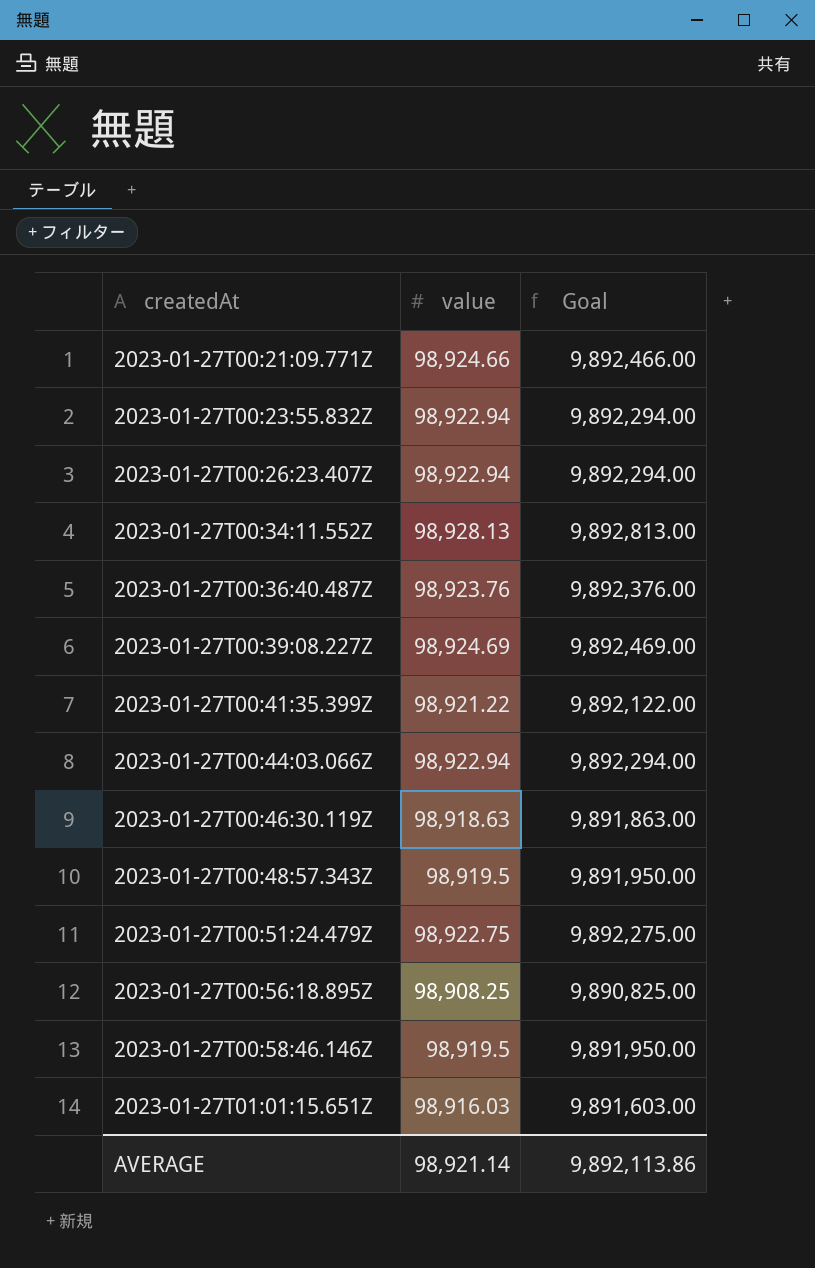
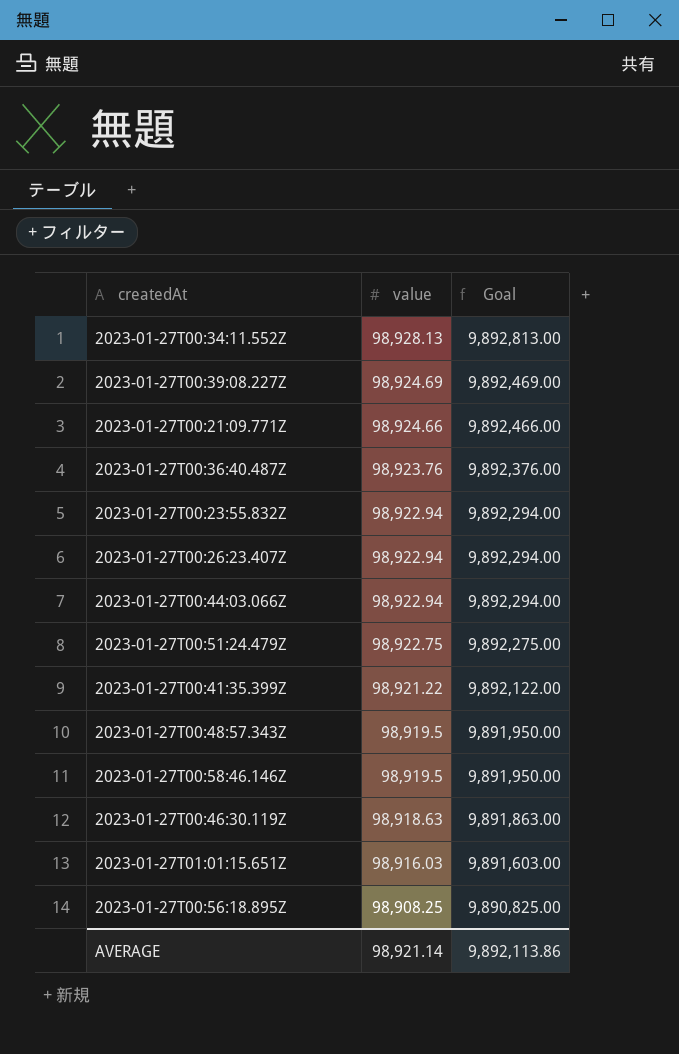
row order: createdAt ascending -> value descending

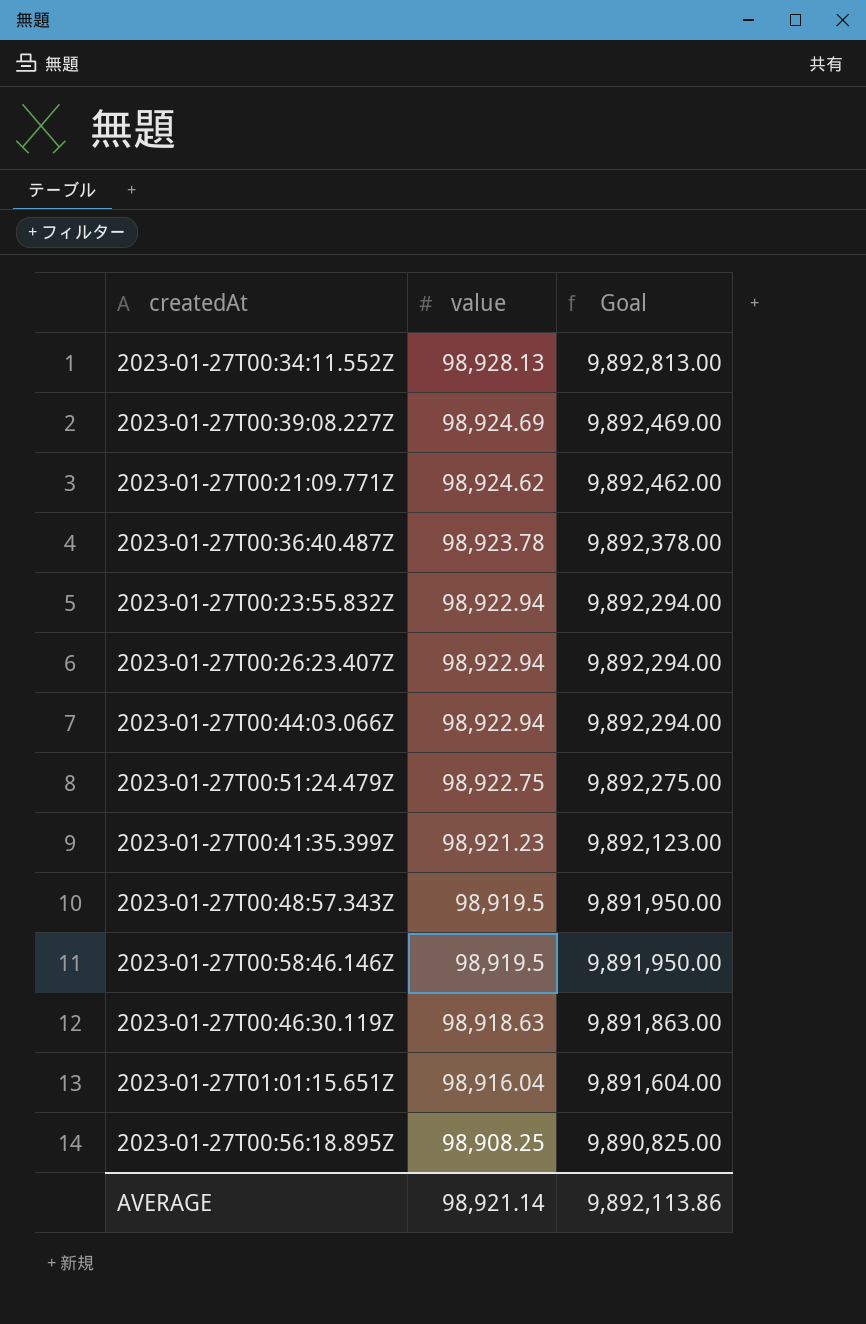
2023-01-27T00:21:09.771Z | value: 98,924.66 -> 98,924.62
2023-01-27T00:21:09.771Z | Goal: 9,892,466.00 -> 9,892,462.00
2023-01-27T00:36:40.487Z | value: 98,923.76 -> 98,923.78
2023-01-27T00:36:40.487Z | Goal: 9,892,376.00 -> 9,892,378.00
2023-01-27T00:41:35.399Z | value: 98,921.22 -> 98,921.23
2023-01-27T00:41:35.399Z | Goal: 9,892,122.00 -> 9,892,123.00
2023-01-27T01:01:15.651Z | value: 98,916.03 -> 98,916.04
2023-01-27T01:01:15.651Z | Goal: 9,891,603.00 -> 9,891,604.00

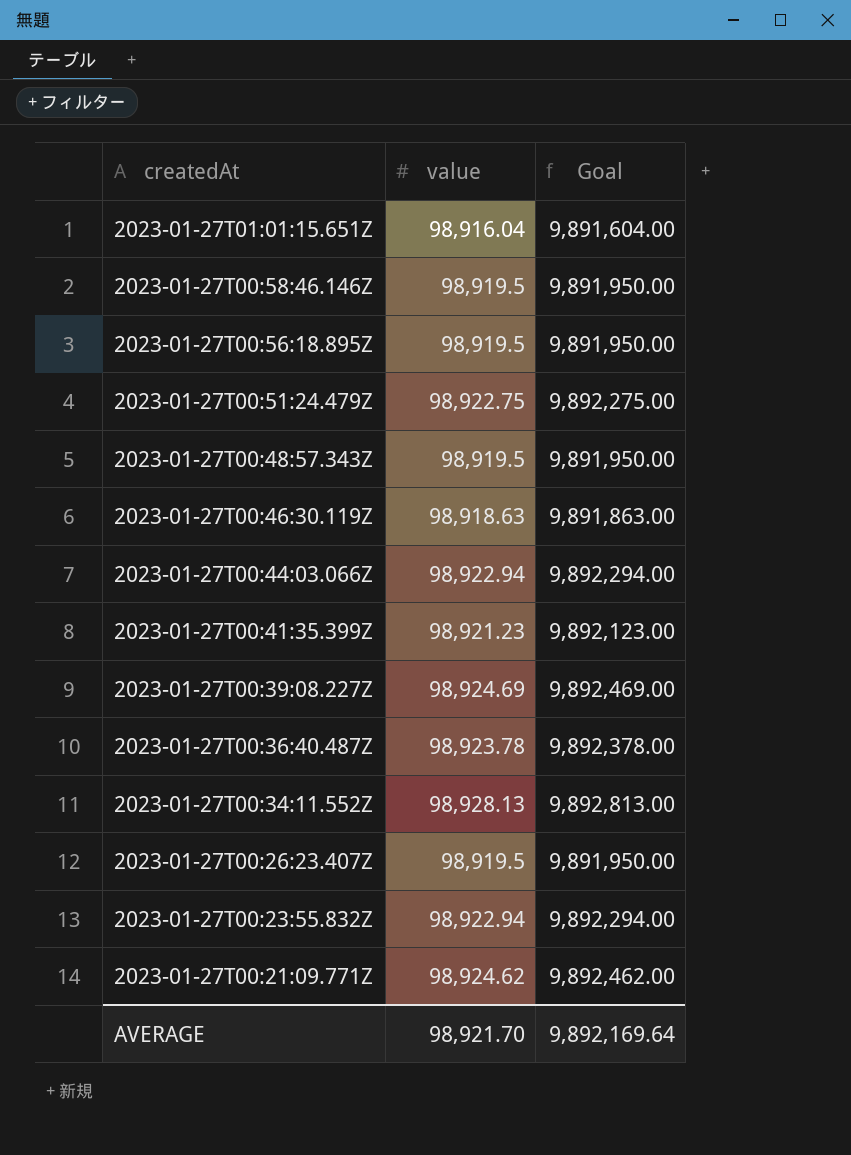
row order: value descending -> createdAt descending
2023-01-27T00:56:18.895Z | value: 98,908.25 -> 98,919.5
2023-01-27T00:56:18.895Z | Goal: 9,890,825.00 -> 9,891,950.00
2023-01-27T00:26:23.407Z | value: 98,922.94 -> 98,919.5
2023-01-27T00:26:23.407Z | Goal: 9,892,294.00 -> 9,891,950.00
AVERAGE | value: 98,921.14 -> 98,921.70
AVERAGE | Goal: 9,892,113.86 -> 9,892,169.64

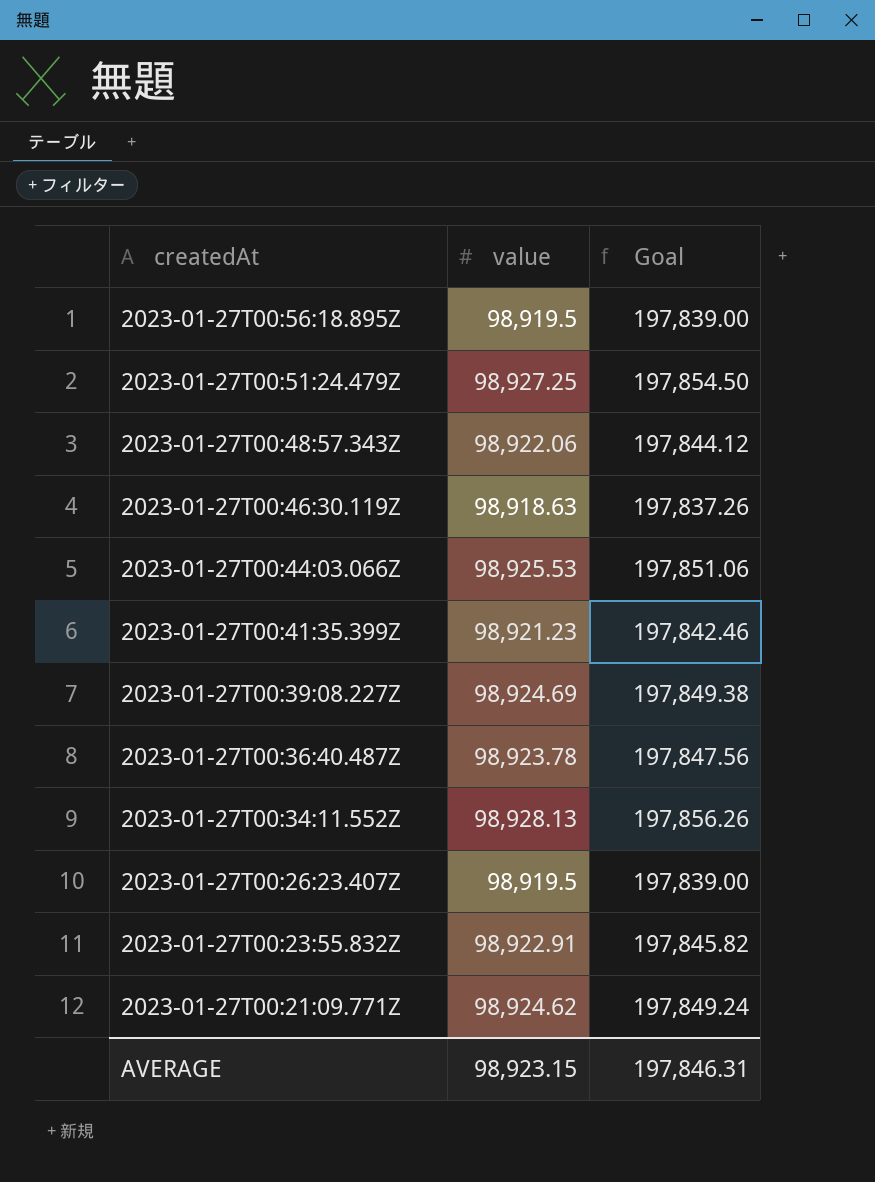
column Goal | formula: [value] * 100 -> [value] * 2
row 2023-01-27T01:01:15.651Z: 98,916.04 | 9,891,604.00 -> none
row 2023-01-27T00:58:46.146Z: 98,919.5 | 9,891,950.00 -> none
2023-01-27T00:51:24.479Z | value: 98,922.75 -> 98,927.25
2023-01-27T00:48:57.343Z | value: 98,919.5 -> 98,922.06
2023-01-27T00:44:03.066Z | value: 98,922.94 -> 98,925.53
2023-01-27T00:23:55.832Z | value: 98,922.94 -> 98,922.91
AVERAGE | value: 98,921.70 -> 98,923.15
AVERAGE | Goal: 9,892,169.64 -> 197,846.31

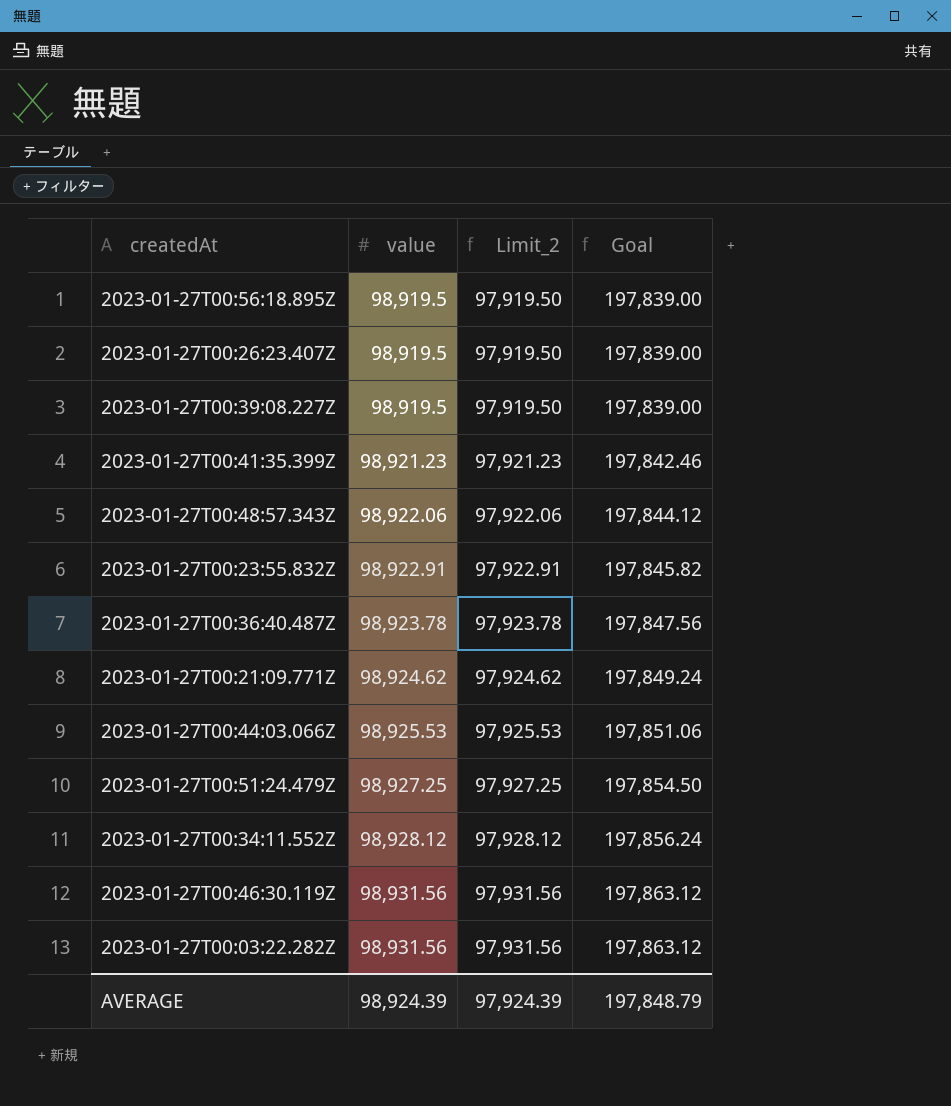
row order: createdAt descending -> value ascending
column Limit_2 | formula: none -> [value] - 1000
2023-01-27T00:39:08.227Z | value: 98,924.69 -> 98,919.5
2023-01-27T00:39:08.227Z | Goal: 197,849.38 -> 197,839.00
2023-01-27T00:34:11.552Z | value: 98,928.13 -> 98,928.12
2023-01-27T00:34:11.552Z | Goal: 197,856.26 -> 197,856.24
2023-01-27T00:46:30.119Z | value: 98,918.63 -> 98,931.56
2023-01-27T00:46:30.119Z | Goal: 197,837.26 -> 197,863.12
row 2023-01-27T00:03:22.282Z: none -> 98,931.56 | 97,931.56 | 197,863.12
AVERAGE | value: 98,923.15 -> 98,924.39
AVERAGE | Goal: 197,846.31 -> 197,848.79

